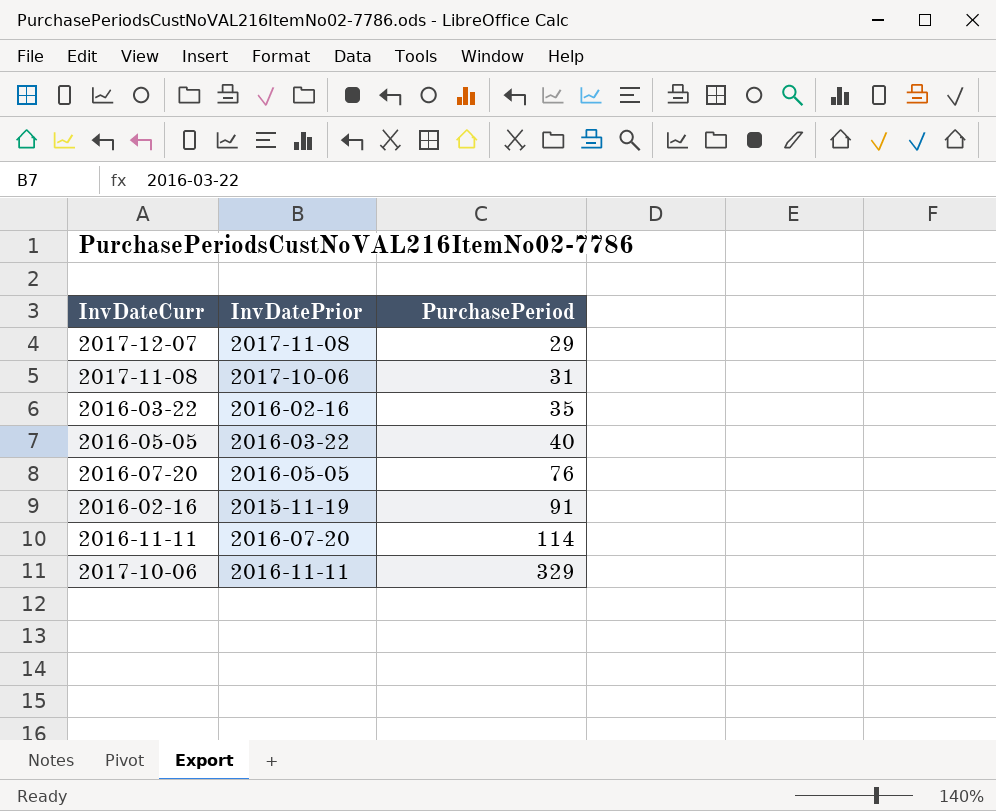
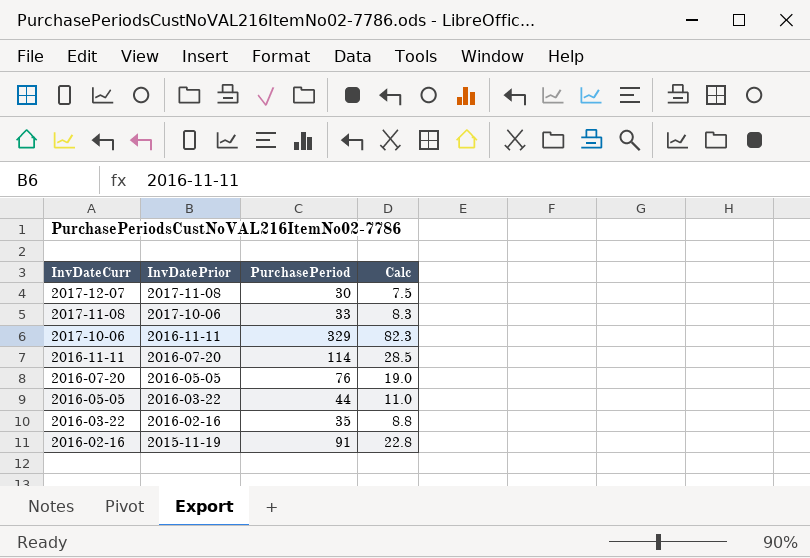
row order: PurchasePeriod ascending -> InvDateCurr descending
column Calc | formula: none -> [PurchasePeriod] * 0.25
2017-12-07 | PurchasePeriod: 29 -> 30
2017-11-08 | PurchasePeriod: 31 -> 33
2016-05-05 | PurchasePeriod: 40 -> 44

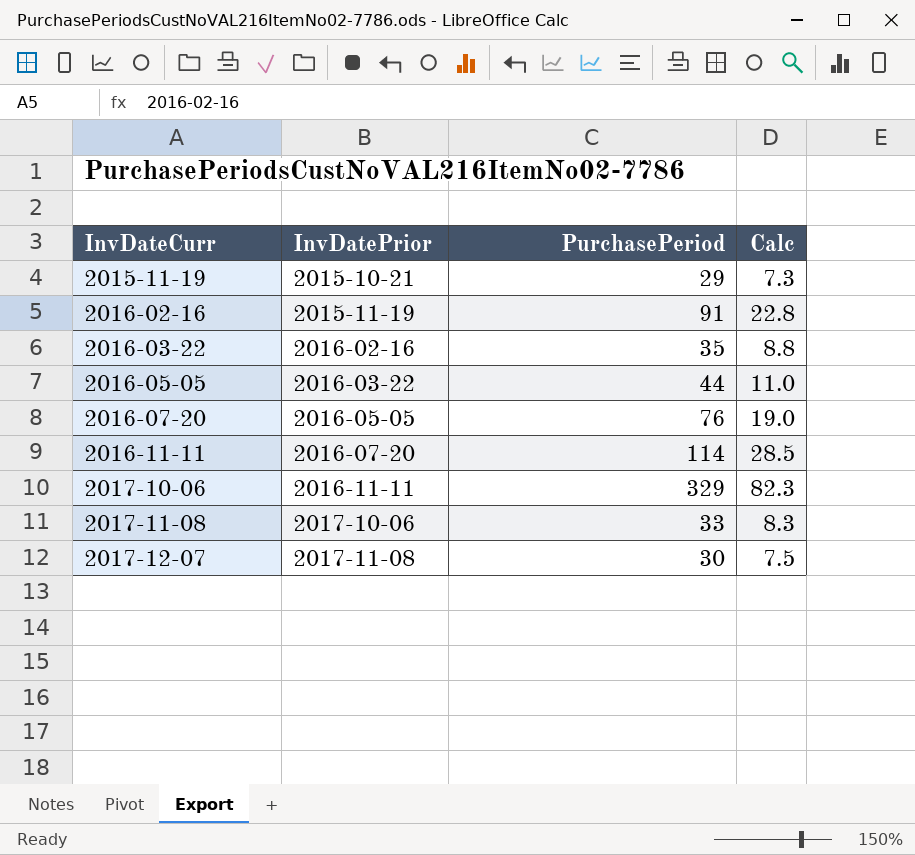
row order: InvDateCurr descending -> InvDateCurr ascending
row 2015-11-19: none -> 2015-10-21 | 29 | 7.3

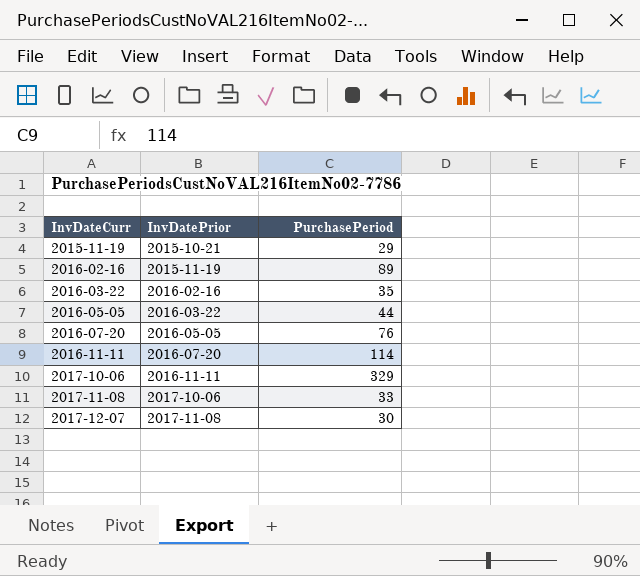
column Calc | formula: [PurchasePeriod] * 0.25 -> none
2016-02-16 | PurchasePeriod: 91 -> 89

